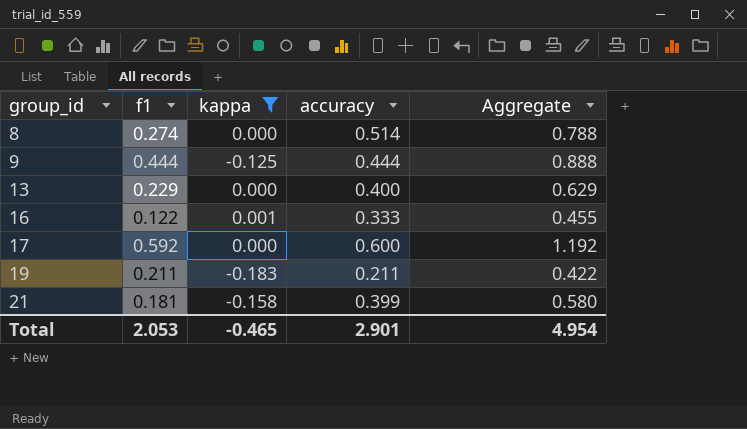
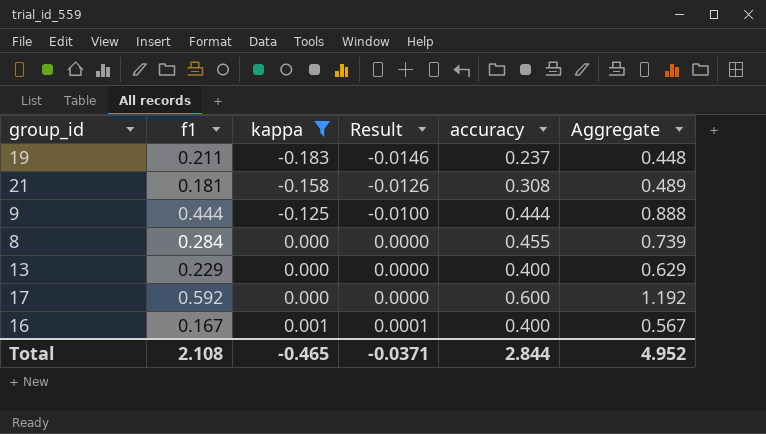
row order: group_id ascending -> kappa ascending
column Result | formula: none -> [kappa] * 0.08
19 | accuracy: 0.211 -> 0.237
19 | Aggregate: 0.422 -> 0.448
21 | accuracy: 0.399 -> 0.308
21 | Aggregate: 0.580 -> 0.489
8 | f1: 0.274 -> 0.284
8 | accuracy: 0.514 -> 0.455
8 | Aggregate: 0.788 -> 0.739
16 | f1: 0.122 -> 0.167
16 | accuracy: 0.333 -> 0.400
16 | Aggregate: 0.455 -> 0.567
Total | f1: 2.053 -> 2.108
Total | accuracy: 2.901 -> 2.844
Total | Aggregate: 4.954 -> 4.952

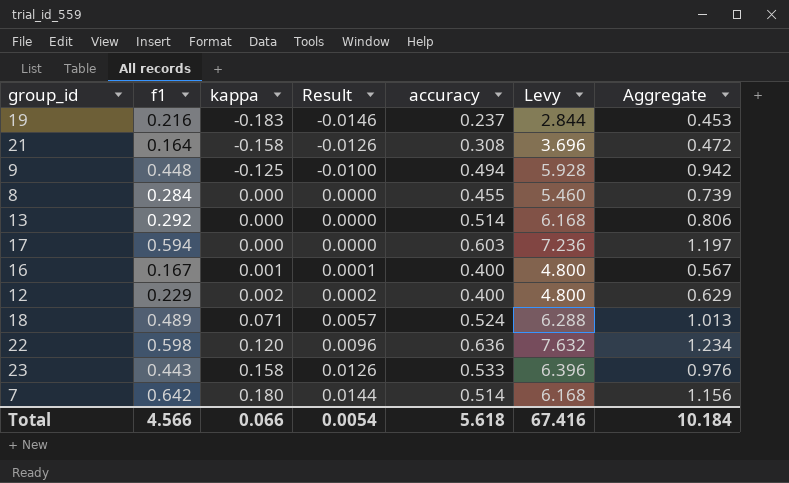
filter: kappa <= 0.001 -> none
column Levy | formula: none -> [accuracy] * 12
19 | f1: 0.211 -> 0.216
19 | Aggregate: 0.448 -> 0.453
21 | f1: 0.181 -> 0.164
21 | Aggregate: 0.489 -> 0.472
9 | f1: 0.444 -> 0.448
9 | accuracy: 0.444 -> 0.494
9 | Aggregate: 0.888 -> 0.942
13 | f1: 0.229 -> 0.292
13 | accuracy: 0.400 -> 0.514
13 | Aggregate: 0.629 -> 0.806
17 | f1: 0.592 -> 0.594
17 | accuracy: 0.600 -> 0.603
17 | Aggregate: 1.192 -> 1.197
Total | f1: 2.108 -> 4.566
Total | kappa: -0.465 -> 0.066
Total | Result: -0.0371 -> 0.0054
Total | accuracy: 2.844 -> 5.618
Total | Aggregate: 4.952 -> 10.184

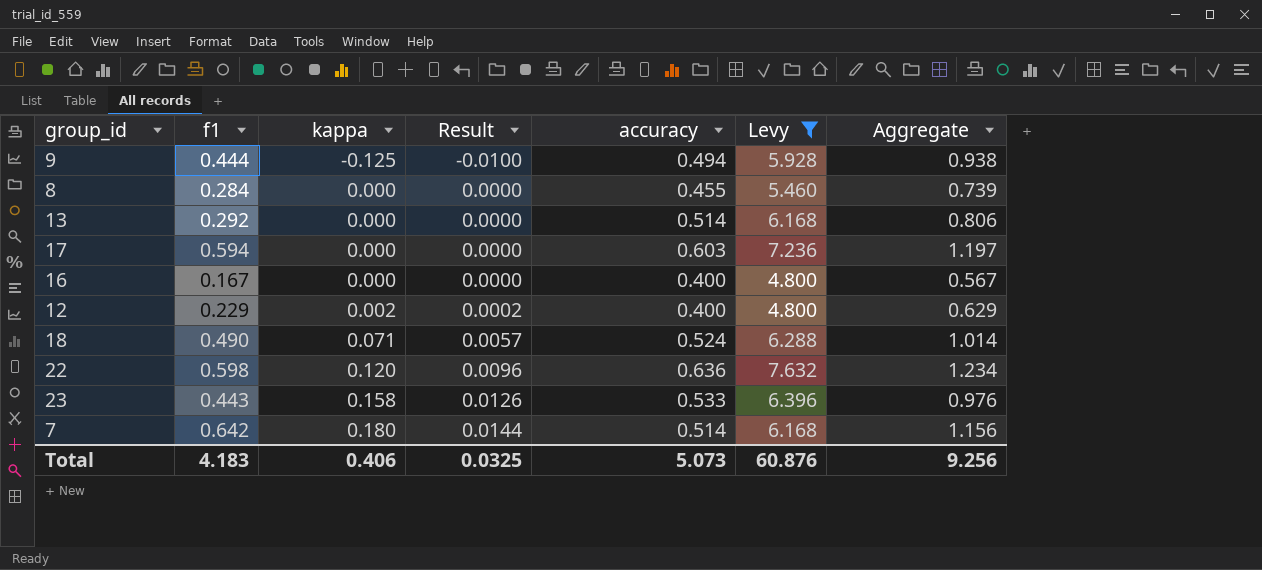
filter: none -> Levy >= 4.800
9 | f1: 0.448 -> 0.444
9 | Aggregate: 0.942 -> 0.938
16 | kappa: 0.001 -> 0.000
16 | Result: 0.0001 -> 0.0000
18 | f1: 0.489 -> 0.490
18 | Aggregate: 1.013 -> 1.014
Total | f1: 4.566 -> 4.183
Total | kappa: 0.066 -> 0.406
Total | Result: 0.0054 -> 0.0325
Total | accuracy: 5.618 -> 5.073
Total | Levy: 67.416 -> 60.876
Total | Aggregate: 10.184 -> 9.256

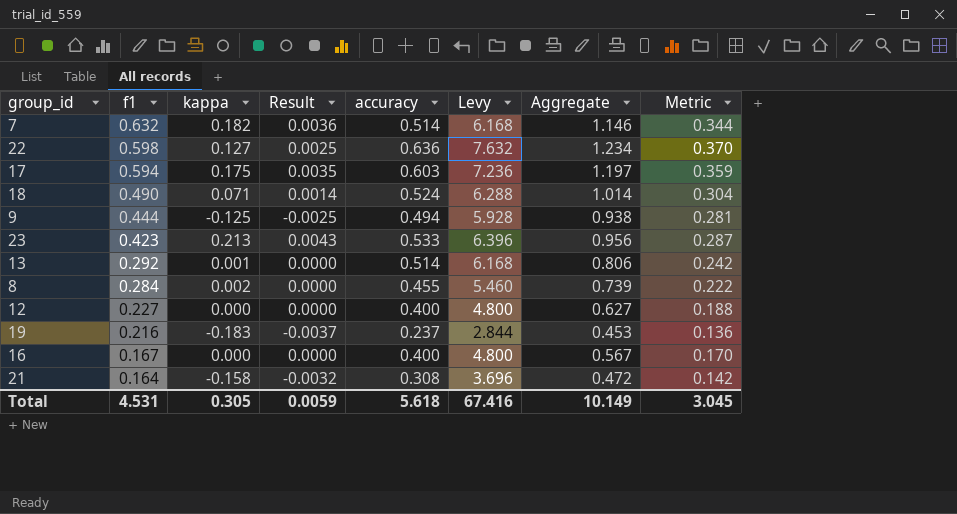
filter: Levy >= 4.800 -> none
row order: kappa ascending -> f1 descending
column Result | formula: [kappa] * 0.08 -> [kappa] * 0.02
column Metric | formula: none -> [Aggregate] * 0.3
7 | f1: 0.642 -> 0.632
7 | kappa: 0.180 -> 0.182
7 | Aggregate: 1.156 -> 1.146
22 | kappa: 0.120 -> 0.127
17 | kappa: 0.000 -> 0.175
23 | f1: 0.443 -> 0.423
23 | kappa: 0.158 -> 0.213
23 | Aggregate: 0.976 -> 0.956
13 | kappa: 0.000 -> 0.001
8 | kappa: 0.000 -> 0.002
12 | f1: 0.229 -> 0.227
12 | kappa: 0.002 -> 0.000
12 | Aggregate: 0.629 -> 0.627
Total | f1: 4.183 -> 4.531
Total | kappa: 0.406 -> 0.305
Total | Result: 0.0325 -> 0.0059
Total | accuracy: 5.073 -> 5.618
Total | Levy: 60.876 -> 67.416
Total | Aggregate: 9.256 -> 10.149

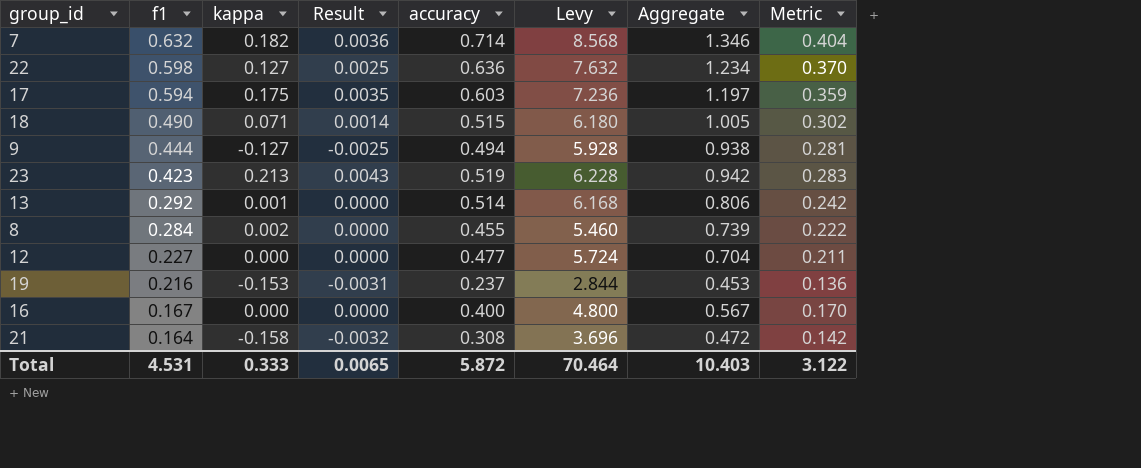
7 | accuracy: 0.514 -> 0.714
7 | Levy: 6.168 -> 8.568
7 | Aggregate: 1.146 -> 1.346
7 | Metric: 0.344 -> 0.404
18 | accuracy: 0.524 -> 0.515
18 | Levy: 6.288 -> 6.180
18 | Aggregate: 1.014 -> 1.005
18 | Metric: 0.304 -> 0.302
9 | kappa: -0.125 -> -0.127
23 | accuracy: 0.533 -> 0.519
23 | Levy: 6.396 -> 6.228
23 | Aggregate: 0.956 -> 0.942
23 | Metric: 0.287 -> 0.283
12 | accuracy: 0.400 -> 0.477
12 | Levy: 4.800 -> 5.724
12 | Aggregate: 0.627 -> 0.704
12 | Metric: 0.188 -> 0.211
19 | kappa: -0.183 -> -0.153
19 | Result: -0.0037 -> -0.0031
Total | kappa: 0.305 -> 0.333
Total | Result: 0.0059 -> 0.0065
Total | accuracy: 5.618 -> 5.872
Total | Levy: 67.416 -> 70.464
Total | Aggregate: 10.149 -> 10.403
Total | Metric: 3.045 -> 3.122

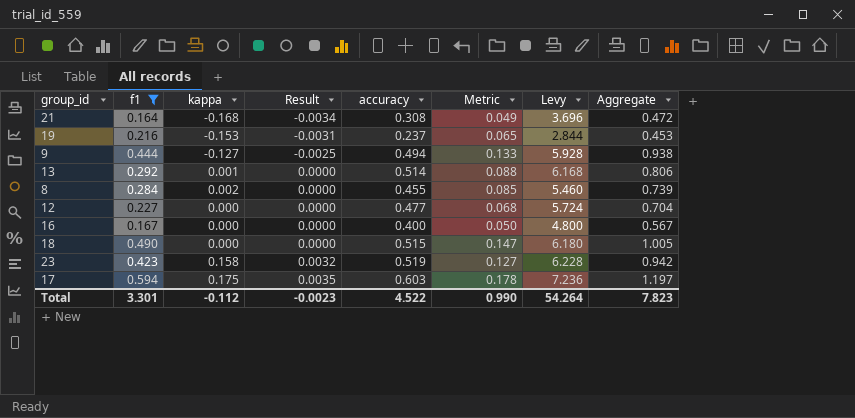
filter: none -> f1 <= 0.594
row order: f1 descending -> Result ascending
column Metric | formula: [Aggregate] * 0.3 -> [f1] * 0.3
column Metric | position: 8 -> 6
21 | kappa: -0.158 -> -0.168
21 | Result: -0.0032 -> -0.0034
18 | kappa: 0.071 -> 0.000
18 | Result: 0.0014 -> 0.0000
23 | kappa: 0.213 -> 0.158
23 | Result: 0.0043 -> 0.0032
Total | f1: 4.531 -> 3.301
Total | kappa: 0.333 -> -0.112
Total | Result: 0.0065 -> -0.0023
Total | accuracy: 5.872 -> 4.522
Total | Metric: 3.122 -> 0.990
Total | Levy: 70.464 -> 54.264
Total | Aggregate: 10.403 -> 7.823

